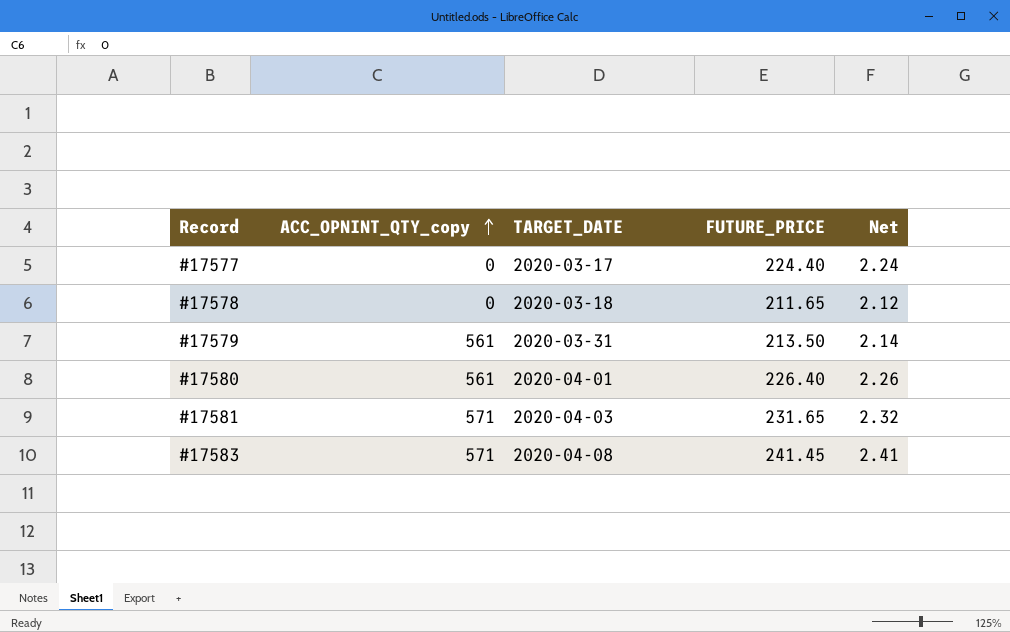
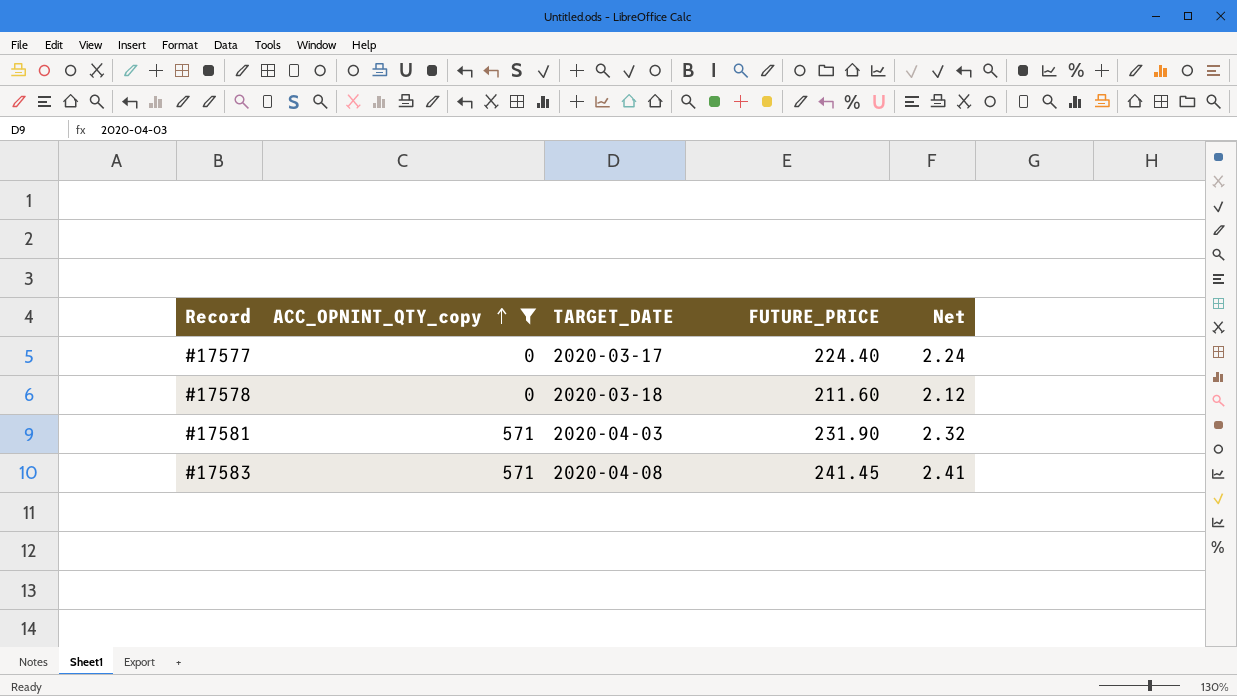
filter: none -> ACC_OPNINT_QTY_copy != 561
#17578 | FUTURE_PRICE: 211.65 -> 211.60
#17581 | FUTURE_PRICE: 231.65 -> 231.90

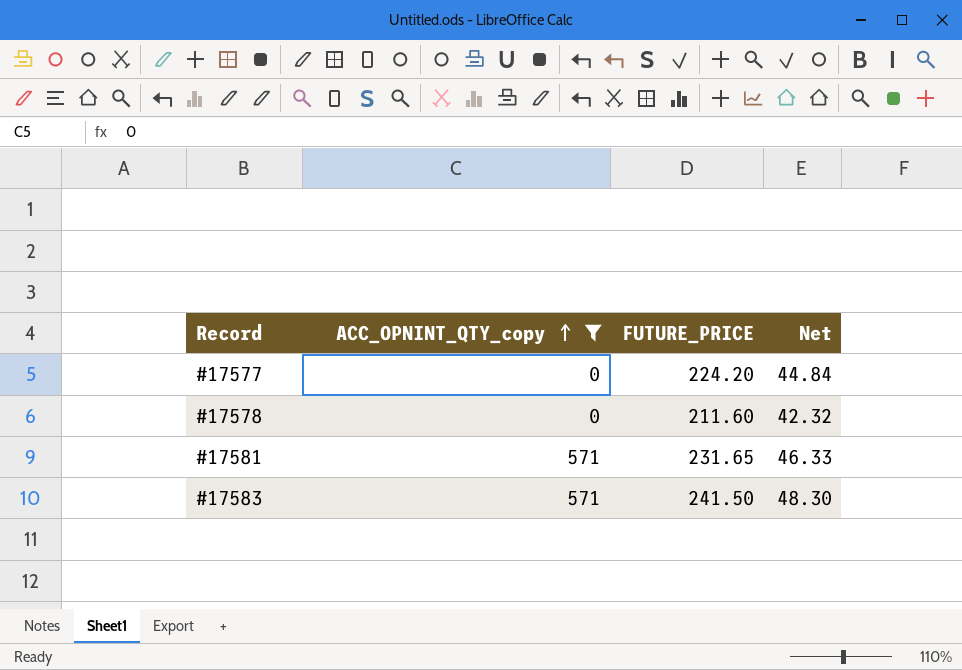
column TARGET_DATE | position: 3 -> none
column Net | formula: [FUTURE_PRICE] * 0.01 -> [FUTURE_PRICE] * 0.2
#17577 | FUTURE_PRICE: 224.40 -> 224.20
#17581 | FUTURE_PRICE: 231.90 -> 231.65
#17583 | FUTURE_PRICE: 241.45 -> 241.50

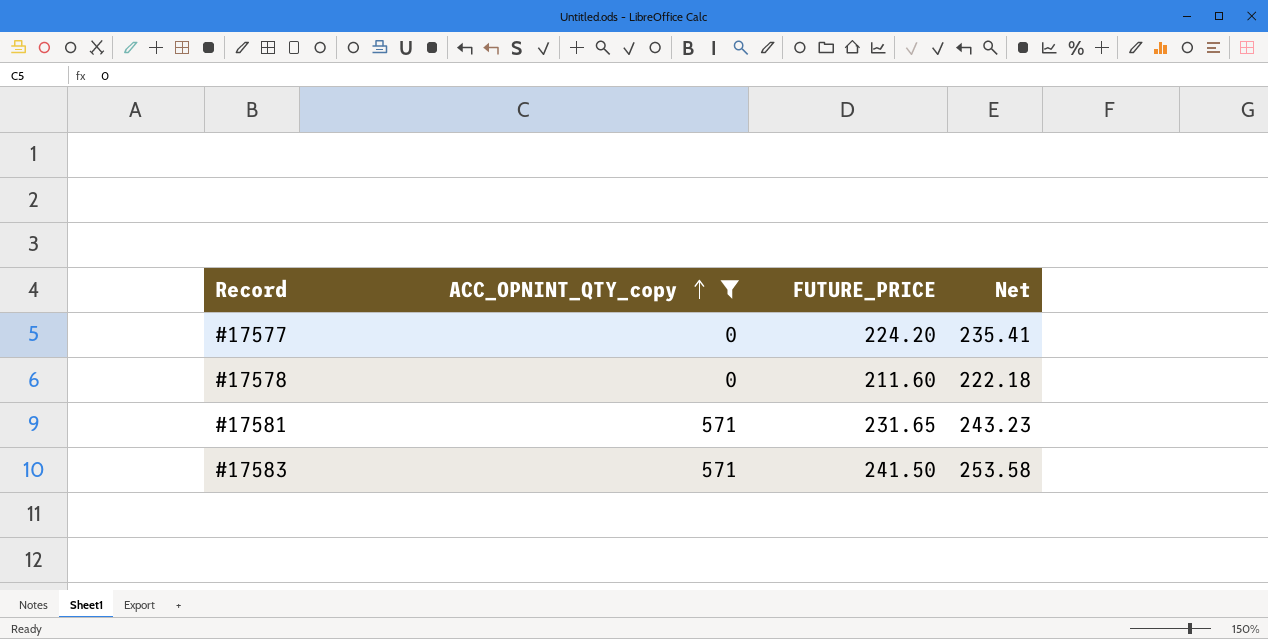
column Net | formula: [FUTURE_PRICE] * 0.2 -> [FUTURE_PRICE] * 1.05

